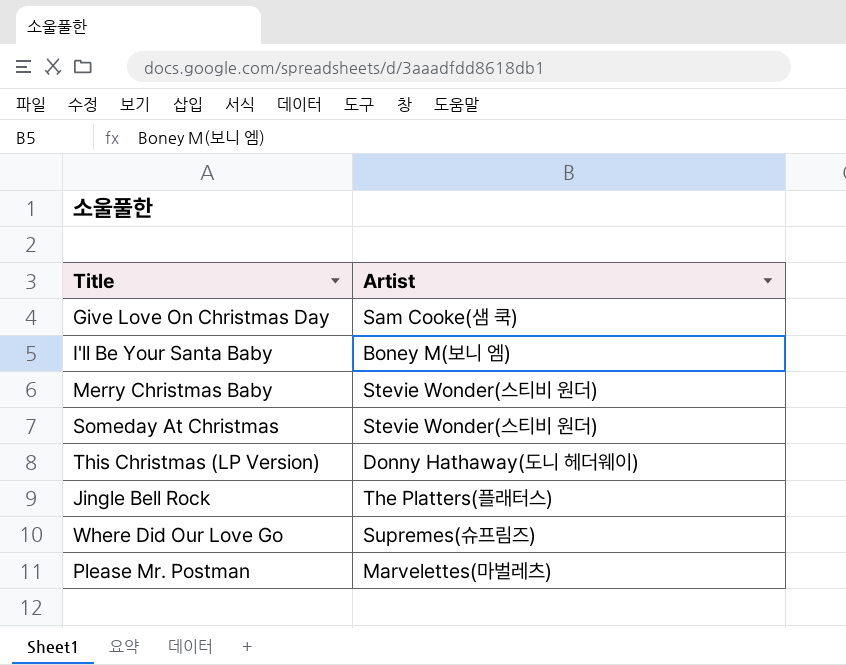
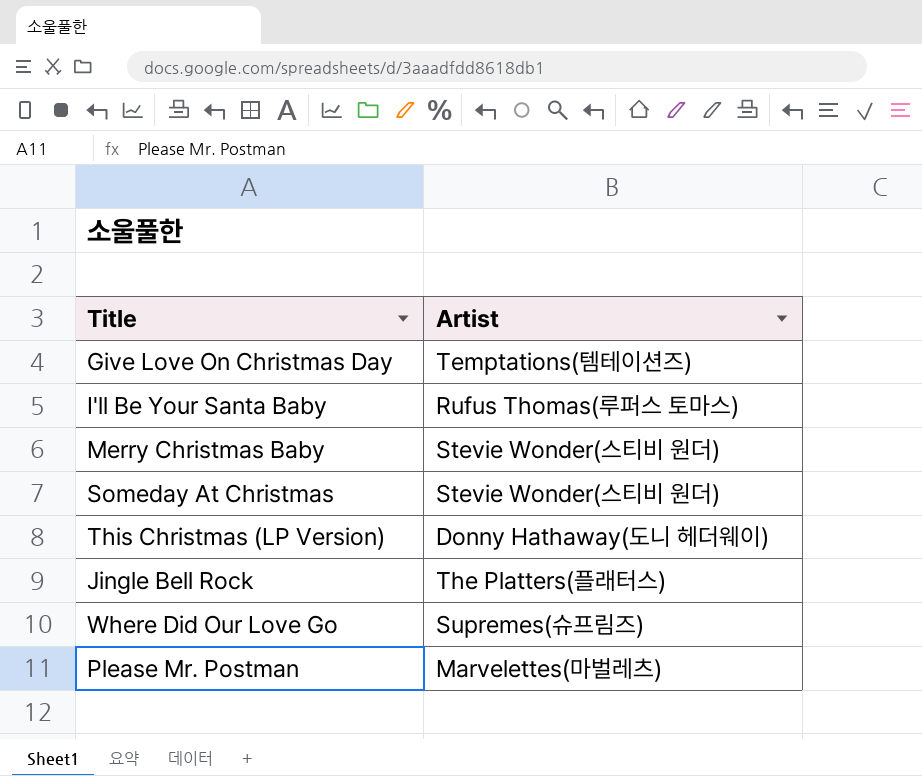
Give Love On Christmas Day | Artist: Sam Cooke(샘 쿡) -> Temptations(템테이션즈)
I'll Be Your Santa Baby | Artist: Boney M(보니 엠) -> Rufus Thomas(루퍼스 토마스)

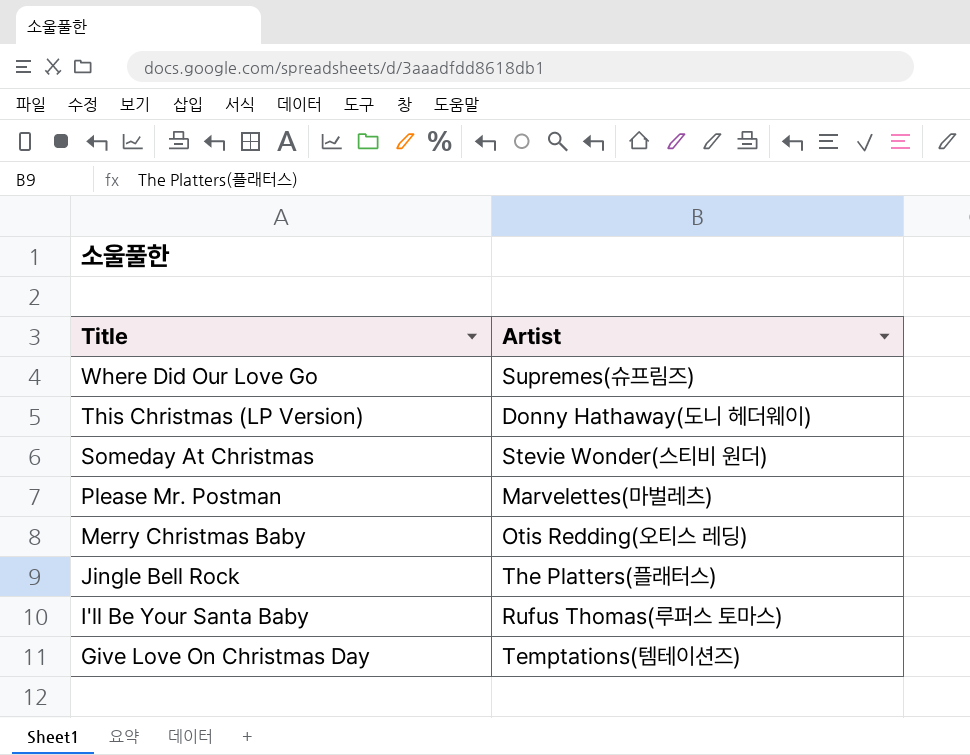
row order: none -> Title descending
Merry Christmas Baby | Artist: Stevie Wonder(스티비 원더) -> Otis Redding(오티스 레딩)

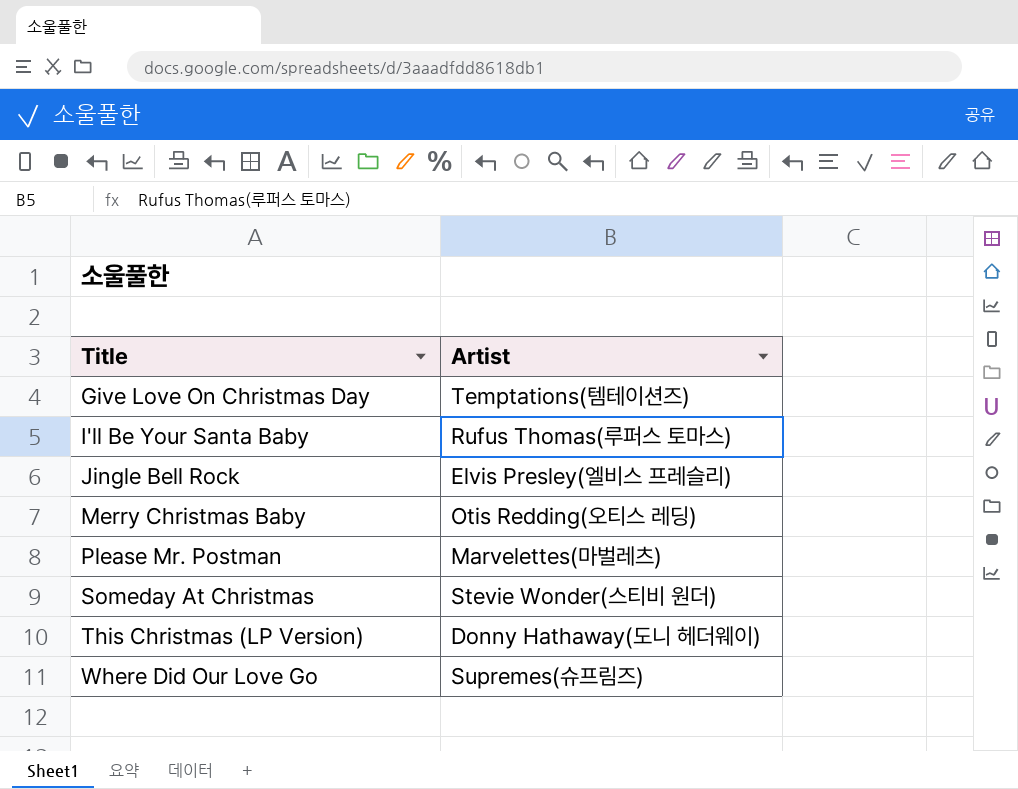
row order: Title descending -> Title ascending
Jingle Bell Rock | Artist: The Platters(플래터스) -> Elvis Presley(엘비스 프레슬리)

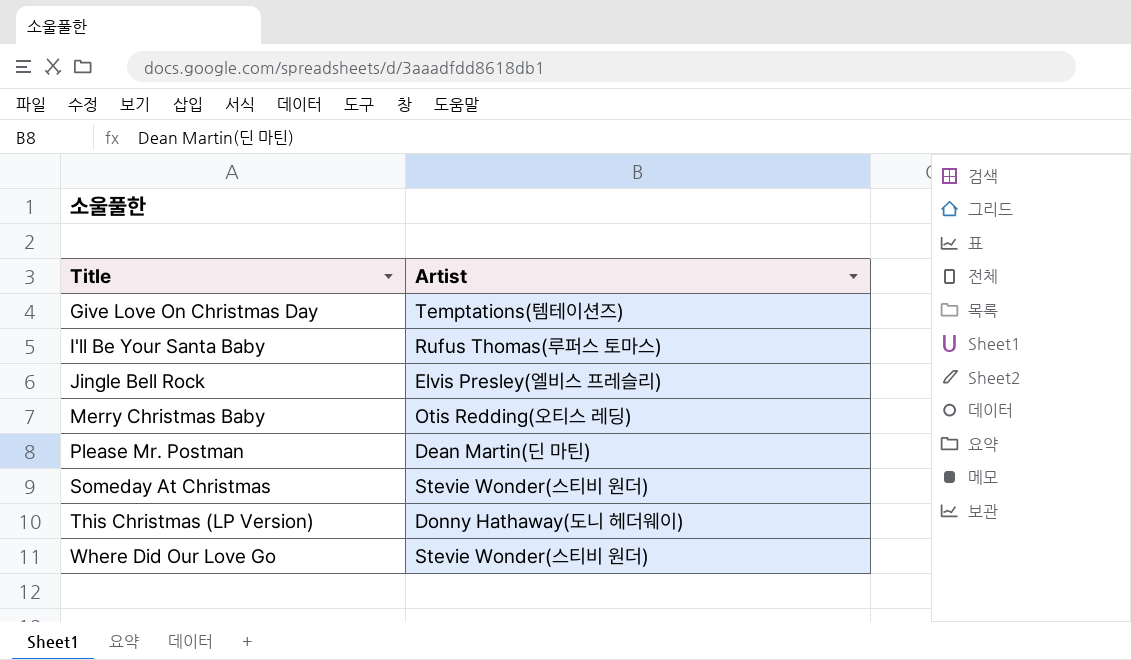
Please Mr. Postman | Artist: Marvelettes(마벌레츠) -> Dean Martin(딘 마틴)
Where Did Our Love Go | Artist: Supremes(슈프림즈) -> Stevie Wonder(스티비 원더)

